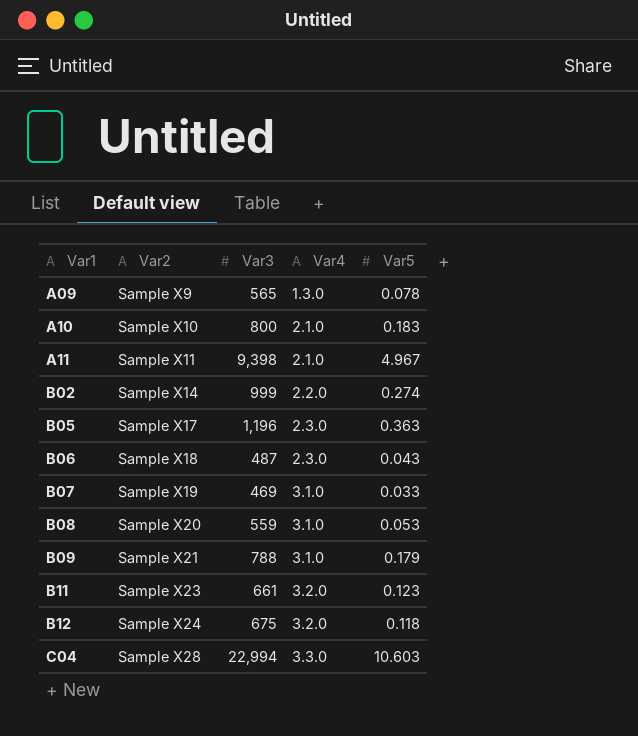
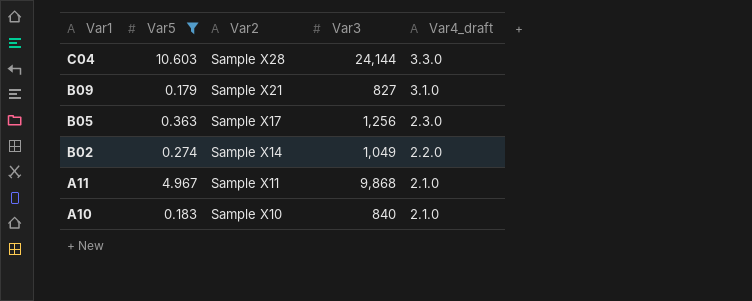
filter: none -> Var5 >= 0.179
row order: Var1 ascending -> Var1 descending
column Var5 | position: 5 -> 2
column name: Var4 -> Var4_draft
C04 | Var3: 22,994 -> 24,144
B09 | Var3: 788 -> 827
B05 | Var3: 1,196 -> 1,256
B02 | Var3: 999 -> 1,049
A11 | Var3: 9,398 -> 9,868
A10 | Var3: 800 -> 840

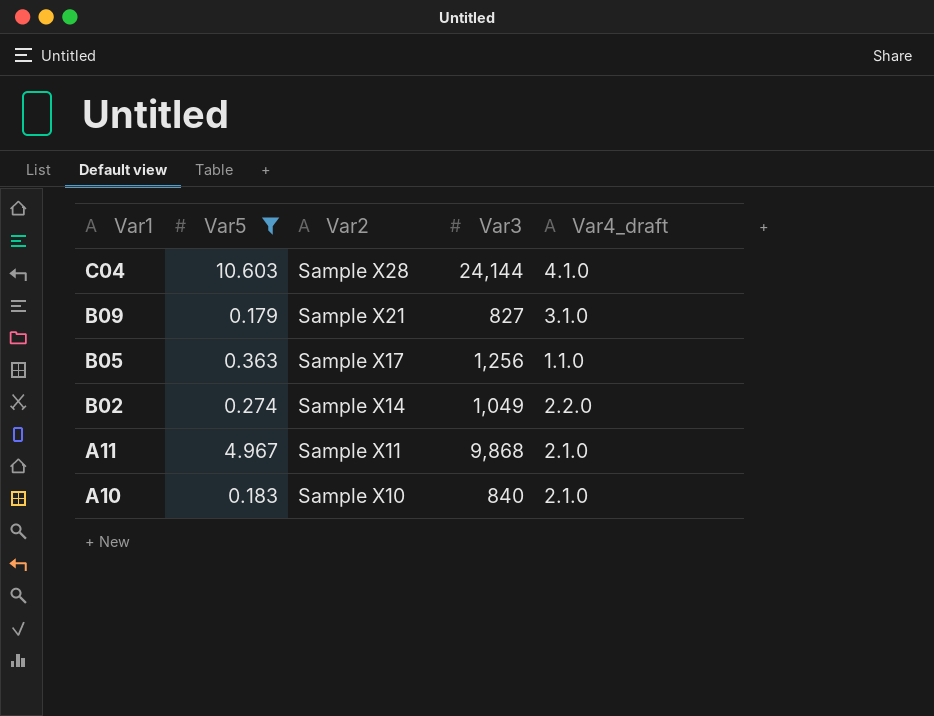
C04 | Var4_draft: 3.3.0 -> 4.1.0
B05 | Var4_draft: 2.3.0 -> 1.1.0

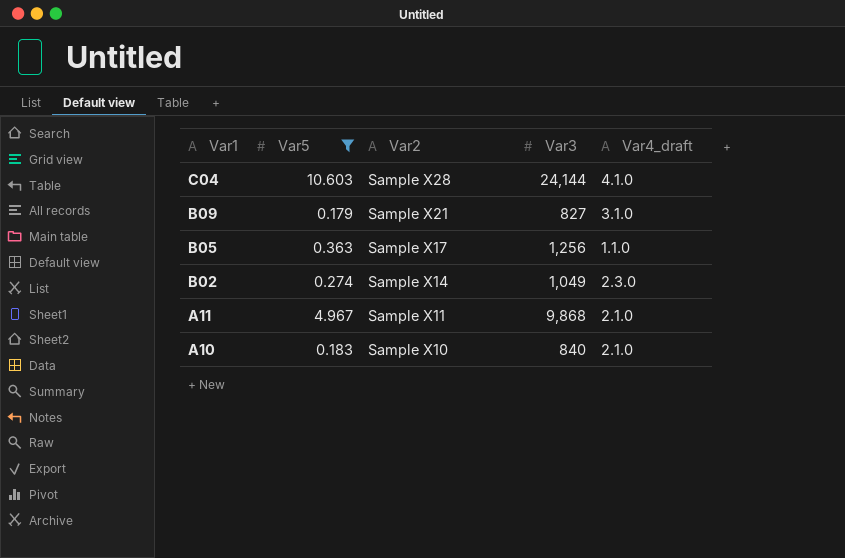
B02 | Var4_draft: 2.2.0 -> 2.3.0

